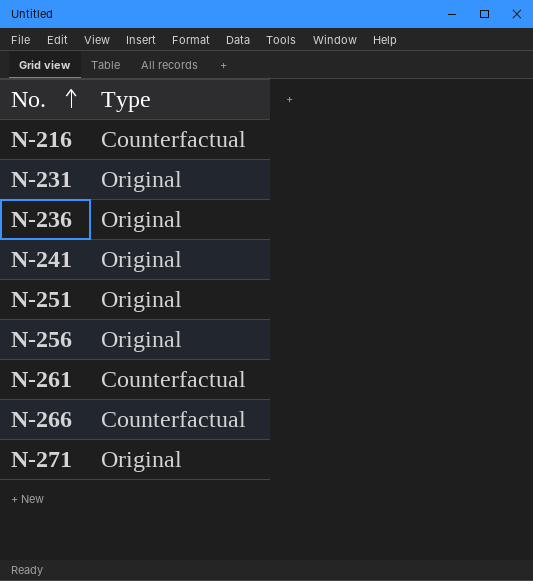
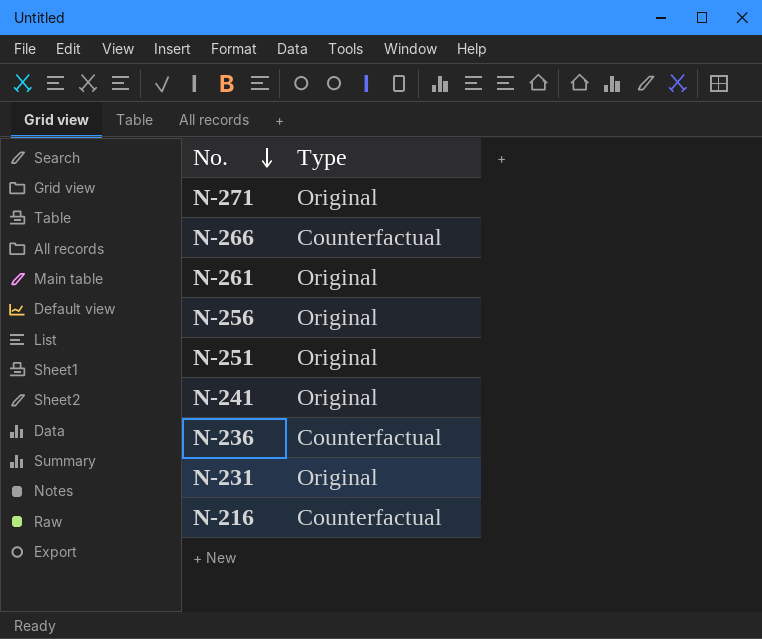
row order: No. ascending -> No. descending
N-261 | Type: Counterfactual -> Original
N-236 | Type: Original -> Counterfactual

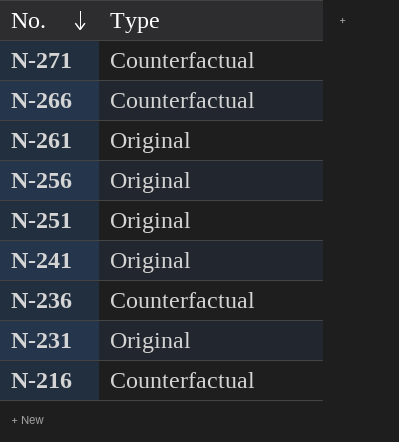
N-271 | Type: Original -> Counterfactual

